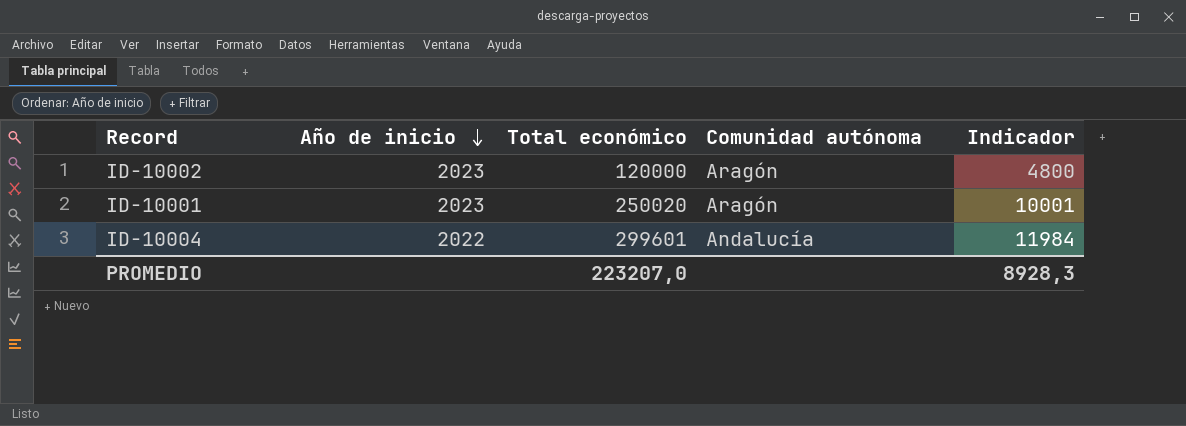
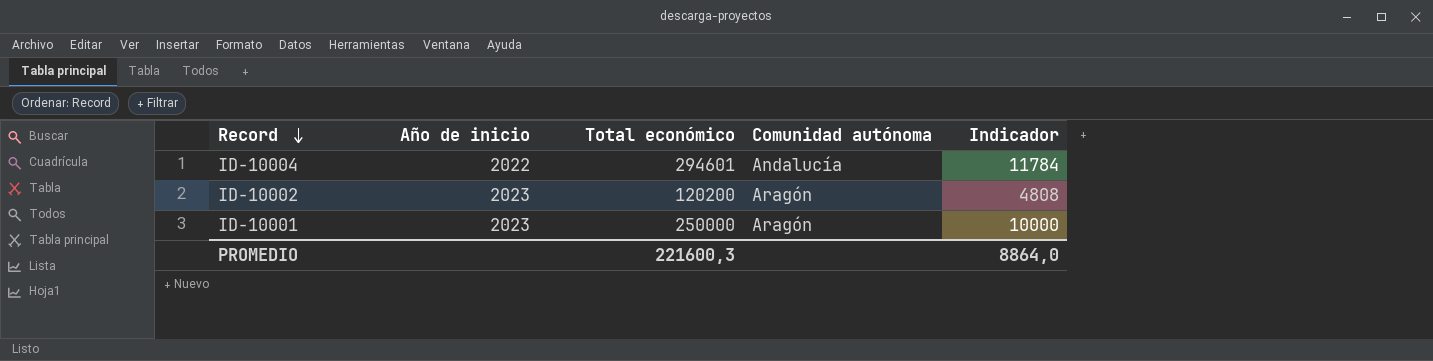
row order: Año de inicio descending -> Record descending
ID-10004 | Total económico: 299601 -> 294601
ID-10004 | Indicador: 11984 -> 11784
ID-10002 | Total económico: 120000 -> 120200
ID-10002 | Indicador: 4800 -> 4808
ID-10001 | Total económico: 250020 -> 250000
ID-10001 | Indicador: 10001 -> 10000
PROMEDIO | Total económico: 223207,0 -> 221600,3
PROMEDIO | Indicador: 8928,3 -> 8864,0

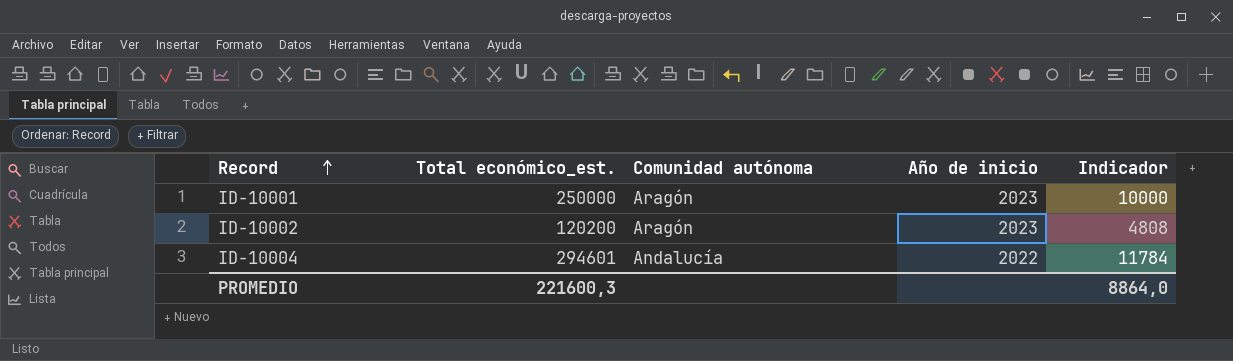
row order: Record descending -> Record ascending
column name: Total económico -> Total económico_est.
column Año de inicio | position: 2 -> 4

